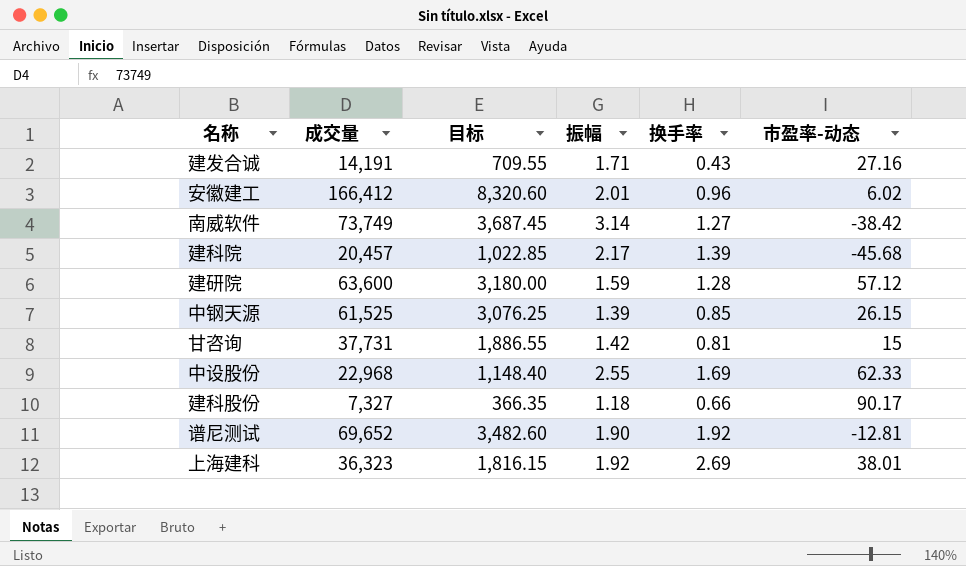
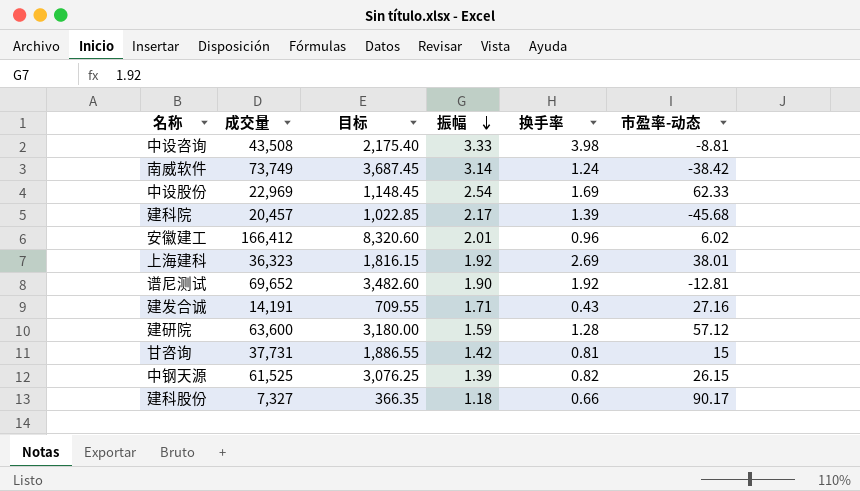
row order: none -> 振幅 descending
row 中设咨询: none -> 43,508 | 2,175.40 | 3.33 | 3.98 | -8.81
南威软件 | 换手率: 1.27 -> 1.24
中设股份 | 成交量: 22,968 -> 22,969
中设股份 | 目标: 1,148.40 -> 1,148.45
中设股份 | 振幅: 2.55 -> 2.54
中钢天源 | 换手率: 0.85 -> 0.82

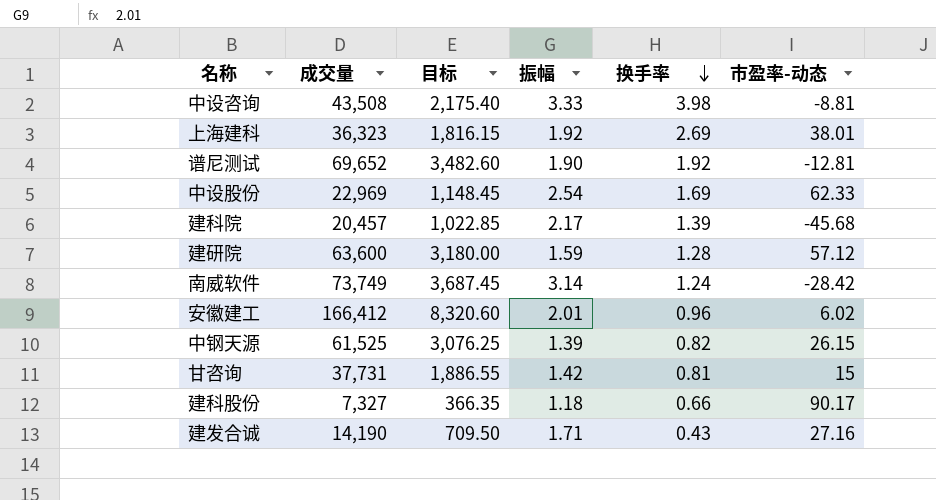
row order: 振幅 descending -> 换手率 descending
南威软件 | 市盈率-动态: -38.42 -> -28.42
建发合诚 | 成交量: 14,191 -> 14,190
建发合诚 | 目标: 709.55 -> 709.50

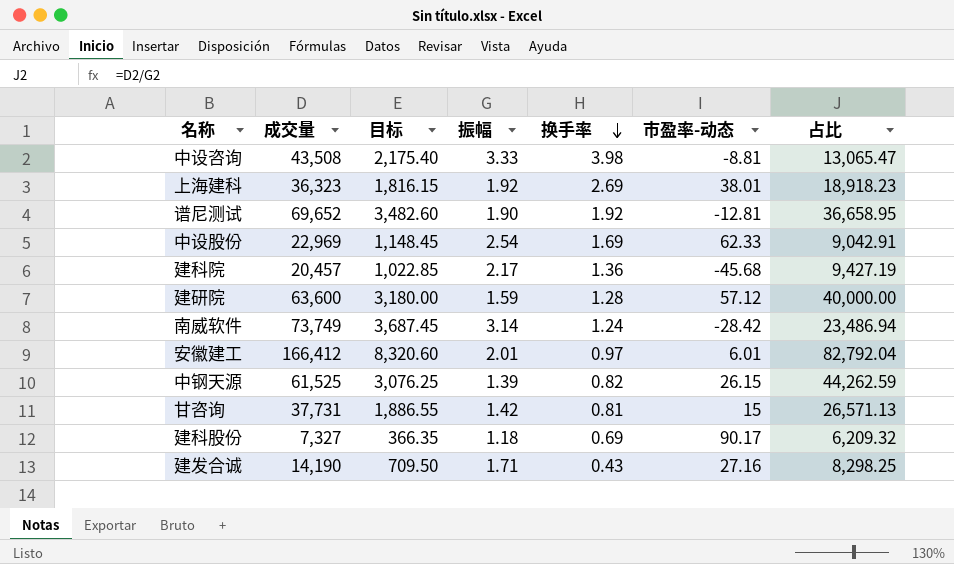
column 占比 | formula: none -> [成交量] / [振幅]
建科院 | 换手率: 1.39 -> 1.36
安徽建工 | 换手率: 0.96 -> 0.97
安徽建工 | 市盈率-动态: 6.02 -> 6.01
建科股份 | 换手率: 0.66 -> 0.69

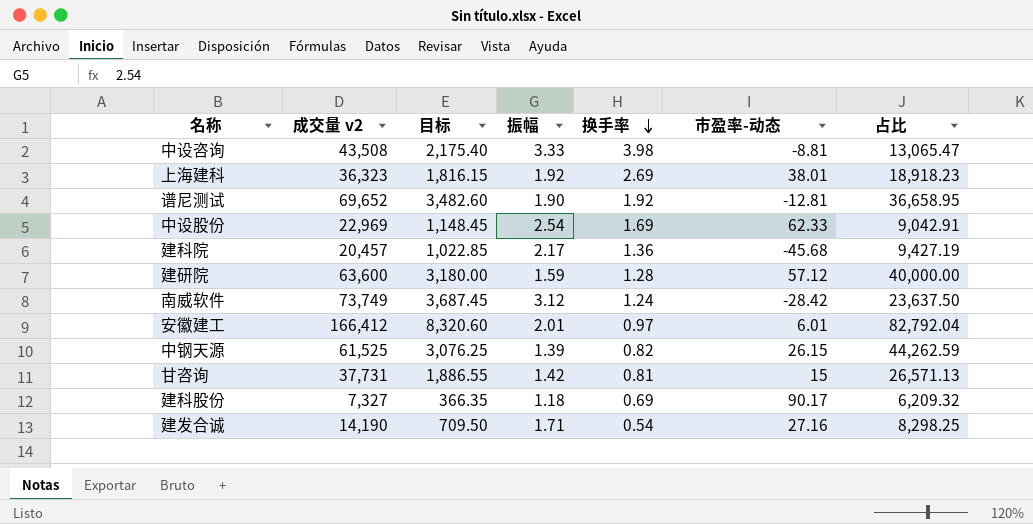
column name: 成交量 -> 成交量 v2
南威软件 | 振幅: 3.14 -> 3.12
南威软件 | 占比: 23,486.94 -> 23,637.50
建发合诚 | 换手率: 0.43 -> 0.54

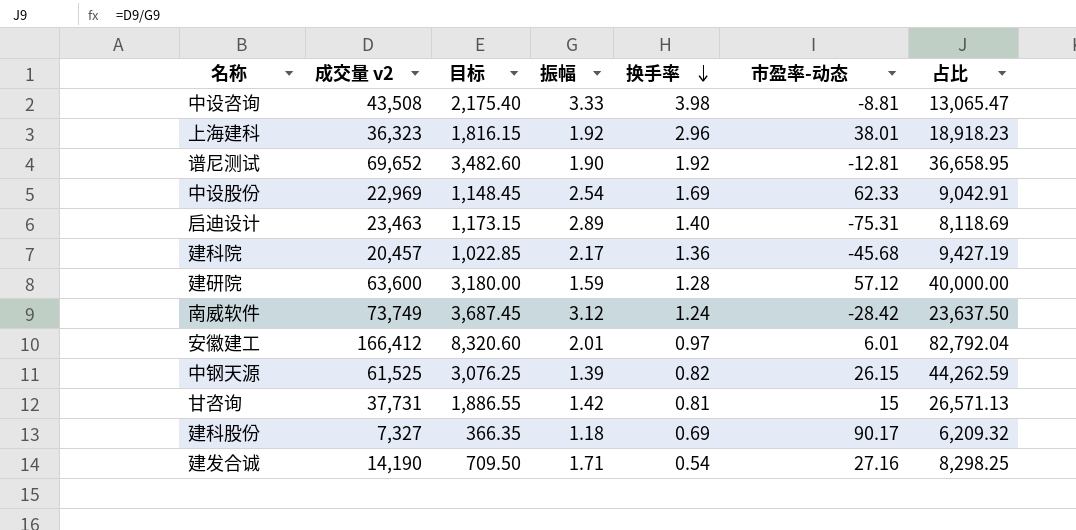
上海建科 | 换手率: 2.69 -> 2.96
row 启迪设计: none -> 23,463 | 1,173.15 | 2.89 | 1.40 | -75.31 | 8,118.69

